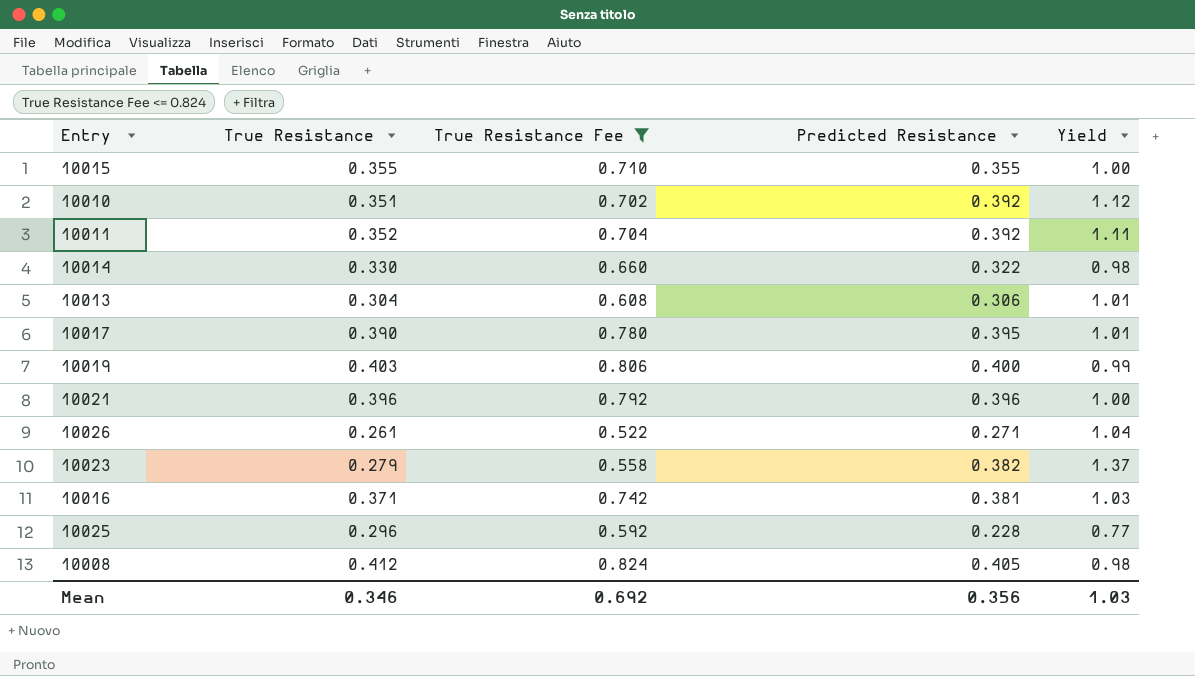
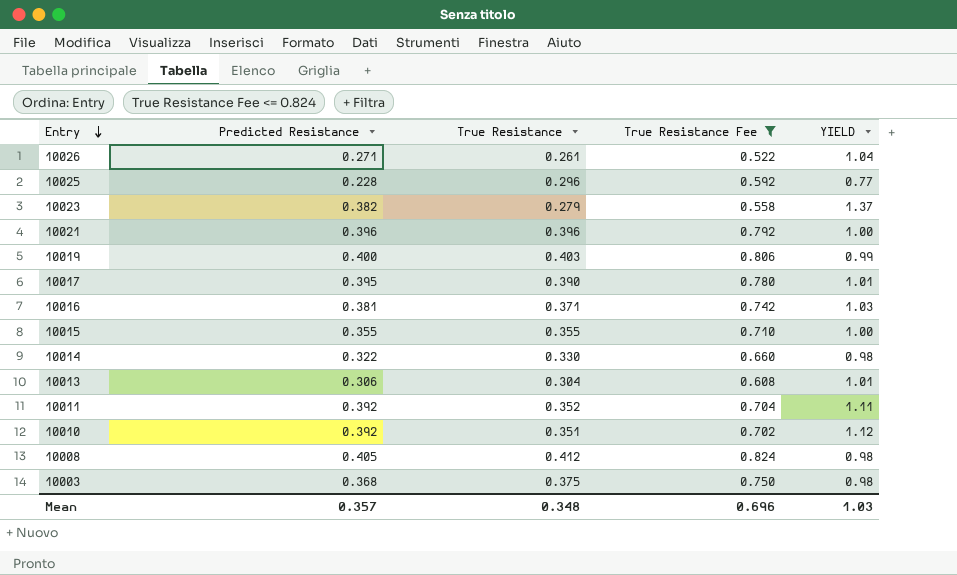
row order: none -> Entry descending
column Predicted Resistance | position: 4 -> 2
column name: Yield -> YIELD
row 10003: none -> 0.368 | 0.375 | 0.750 | 0.98
Mean | Predicted Resistance: 0.356 -> 0.357
Mean | True Resistance: 0.346 -> 0.348
Mean | True Resistance Fee: 0.692 -> 0.696

